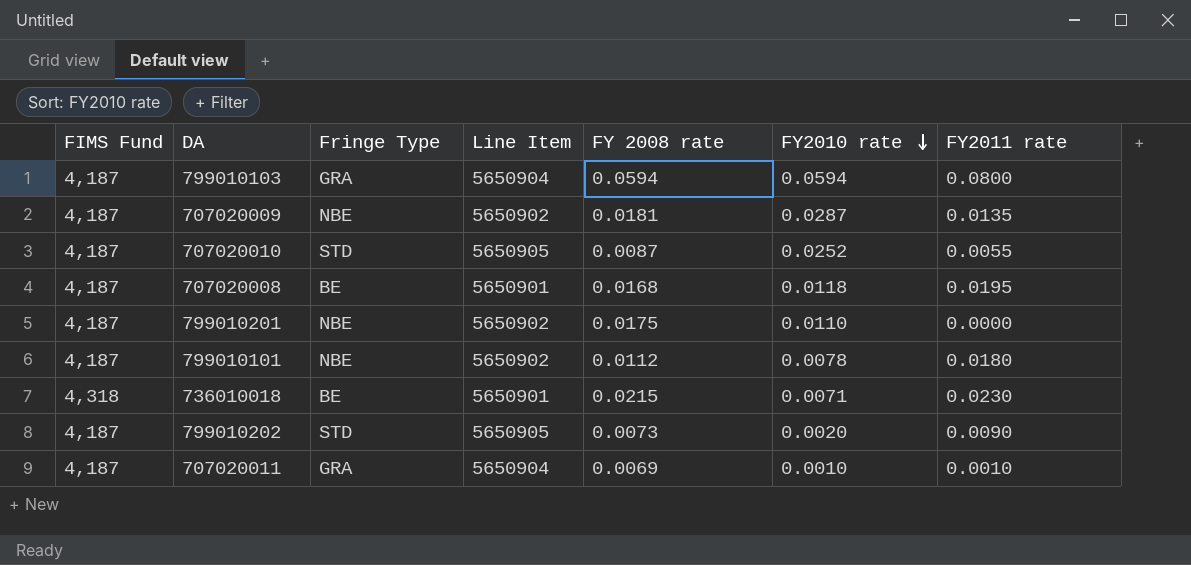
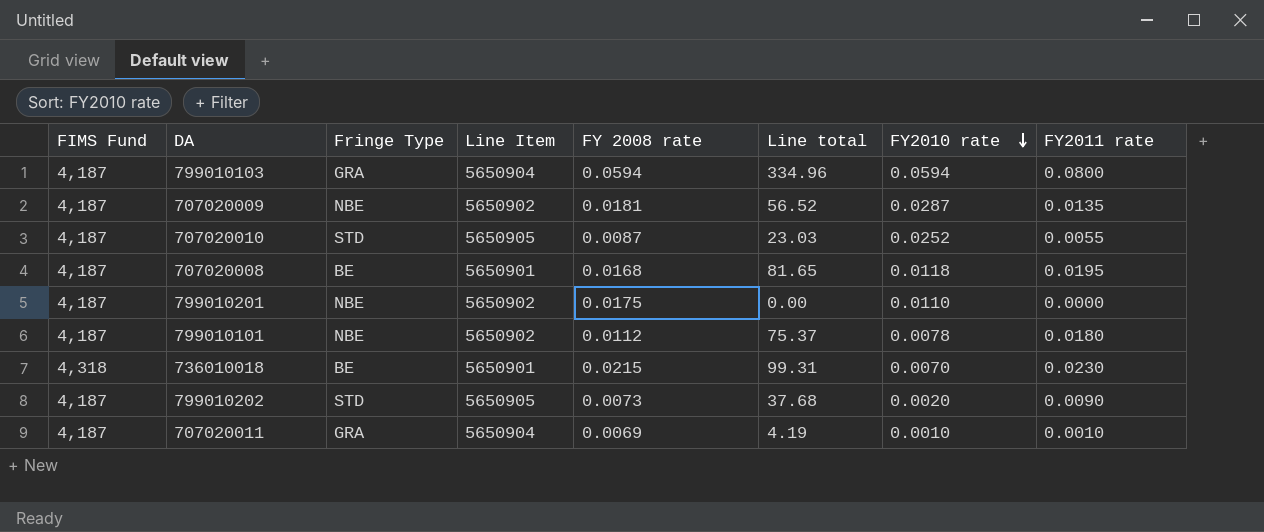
column Line total | formula: none -> [FIMS Fund] * [FY2011 rate]
736010018 | FY2010 rate: 0.0071 -> 0.0070

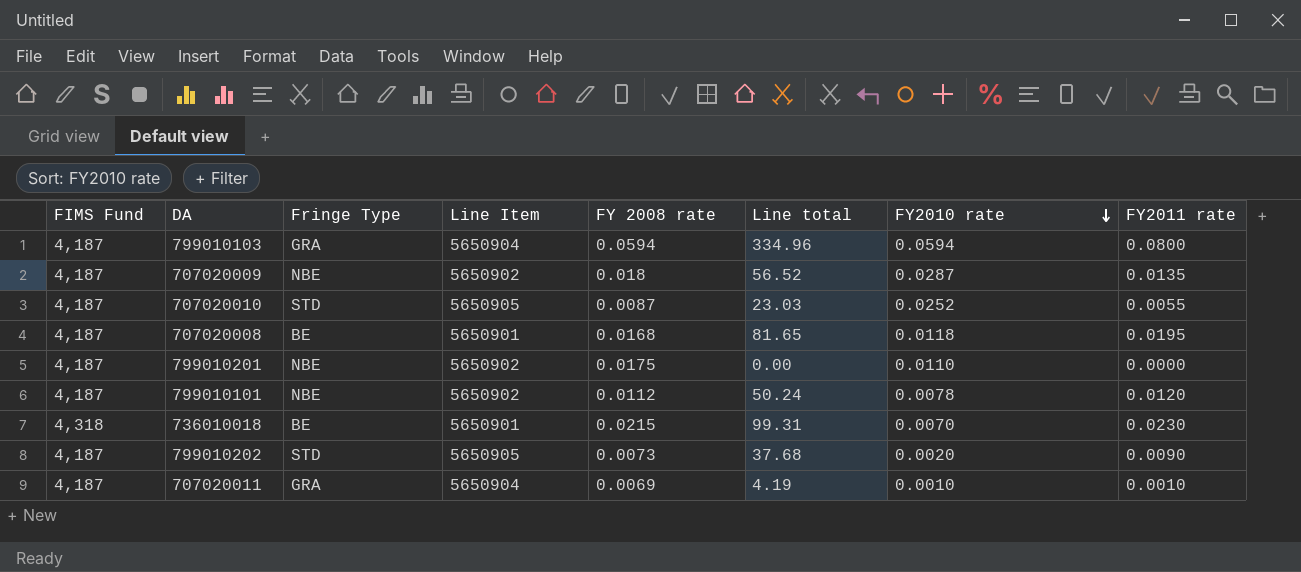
707020009 | FY 2008 rate: 0.0181 -> 0.018
799010101 | Line total: 75.37 -> 50.24
799010101 | FY2011 rate: 0.0180 -> 0.0120

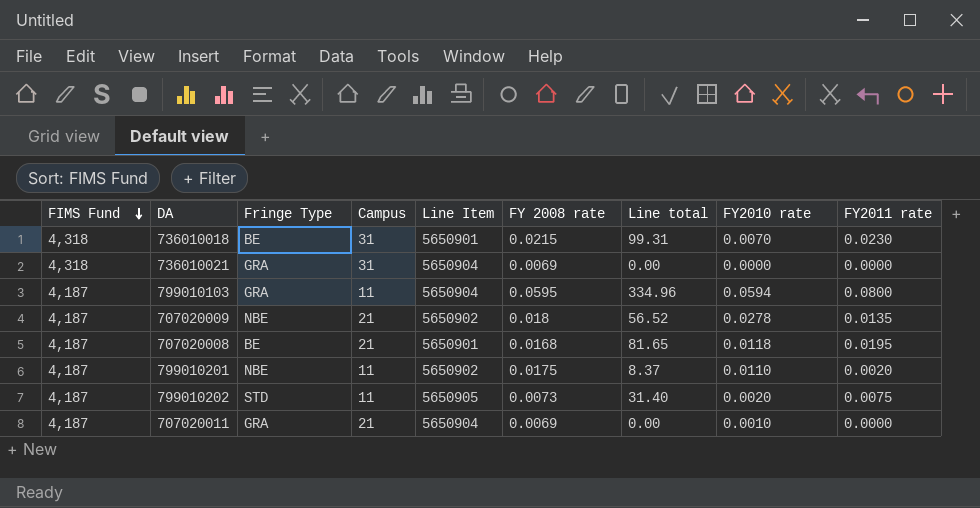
row order: FY2010 rate descending -> FIMS Fund descending
column Campus | position: none -> 4
row 707020010: 4,187 | STD | 5650905 | 0.0087 | 23.03 | 0.0252 | 0.0055 -> none
row 799010101: 4,187 | NBE | 5650902 | 0.0112 | 50.24 | 0.0078 | 0.0120 -> none
row 736010021: none -> 4,318 | GRA | 31 | 5650904 | 0.0069 | 0.00 | 0.0000 | 0.0000
799010103 | FY 2008 rate: 0.0594 -> 0.0595
707020009 | FY2010 rate: 0.0287 -> 0.0278
799010201 | Line total: 0.00 -> 8.37
799010201 | FY2011 rate: 0.0000 -> 0.0020
799010202 | Line total: 37.68 -> 31.40
799010202 | FY2011 rate: 0.0090 -> 0.0075
707020011 | Line total: 4.19 -> 0.00
707020011 | FY2011 rate: 0.0010 -> 0.0000

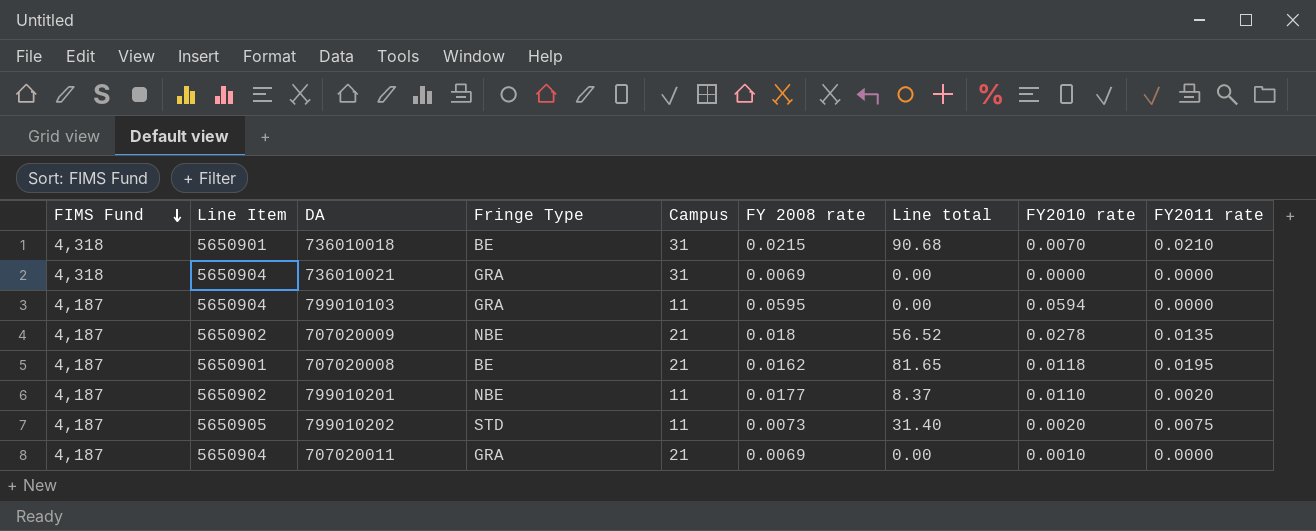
column Line Item | position: 5 -> 2
736010018 | Line total: 99.31 -> 90.68
736010018 | FY2011 rate: 0.0230 -> 0.0210
799010103 | Line total: 334.96 -> 0.00
799010103 | FY2011 rate: 0.0800 -> 0.0000
707020008 | FY 2008 rate: 0.0168 -> 0.0162
799010201 | FY 2008 rate: 0.0175 -> 0.0177

